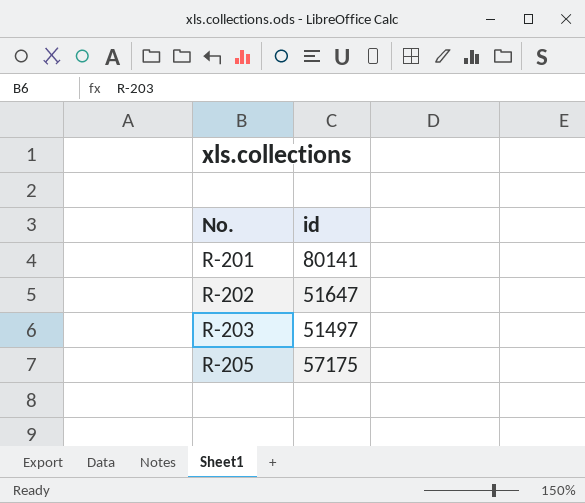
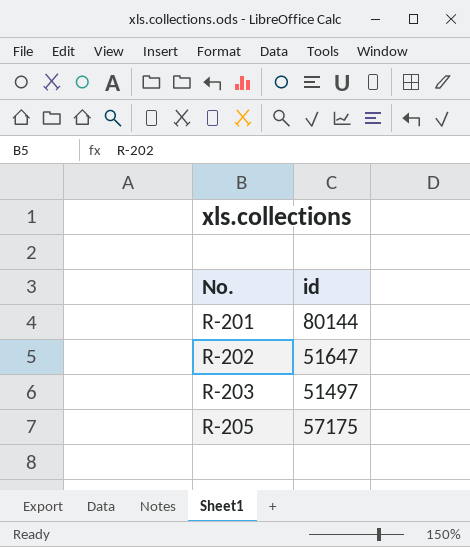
R-201 | id: 80141 -> 80144

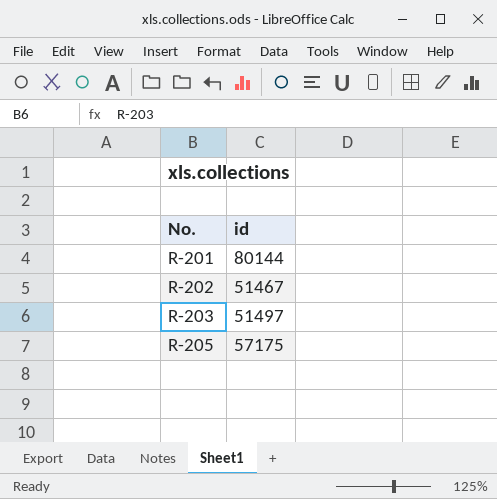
R-202 | id: 51647 -> 51467

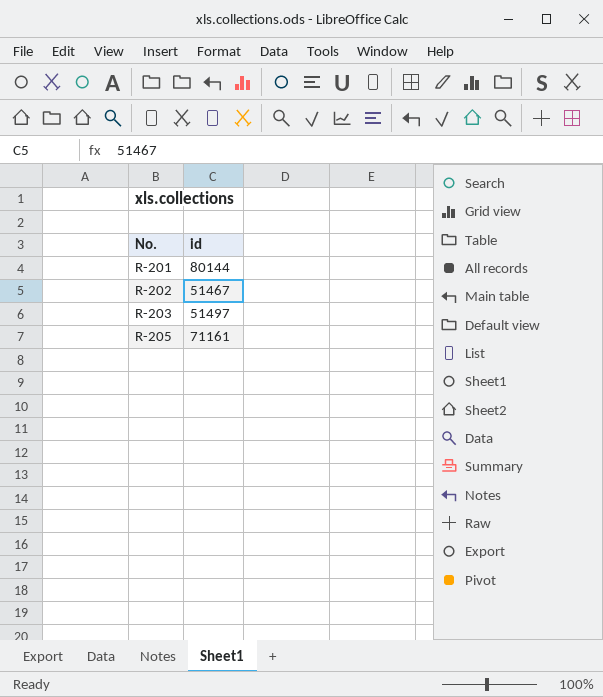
R-205 | id: 57175 -> 71161

